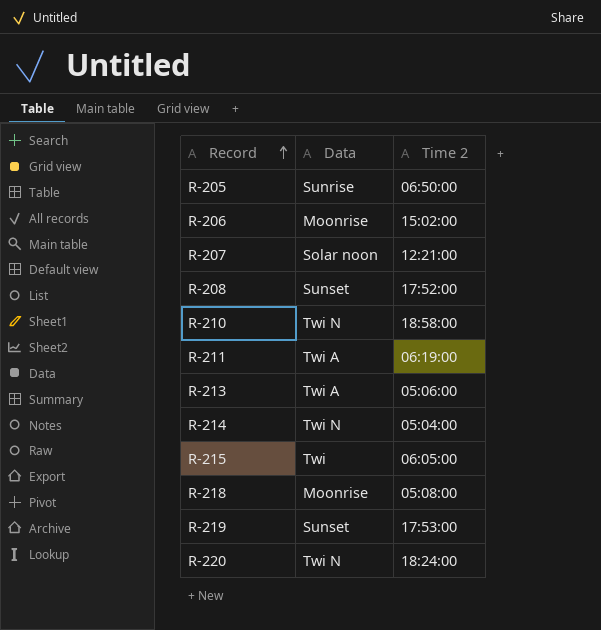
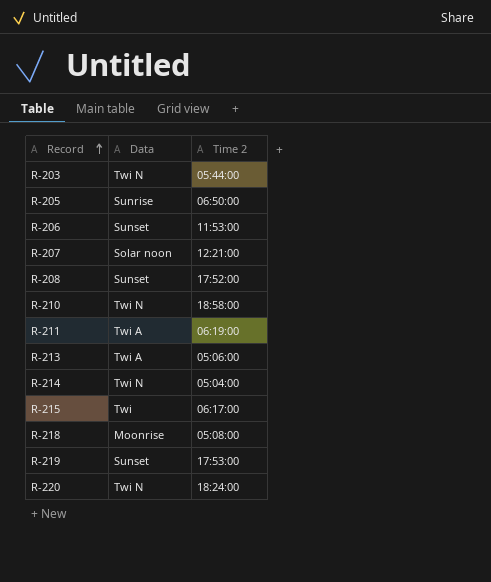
row R-203: none -> Twi N | 05:44:00
R-206 | Data: Moonrise -> Sunset
R-206 | Time 2: 15:02:00 -> 11:53:00
R-215 | Time 2: 06:05:00 -> 06:17:00

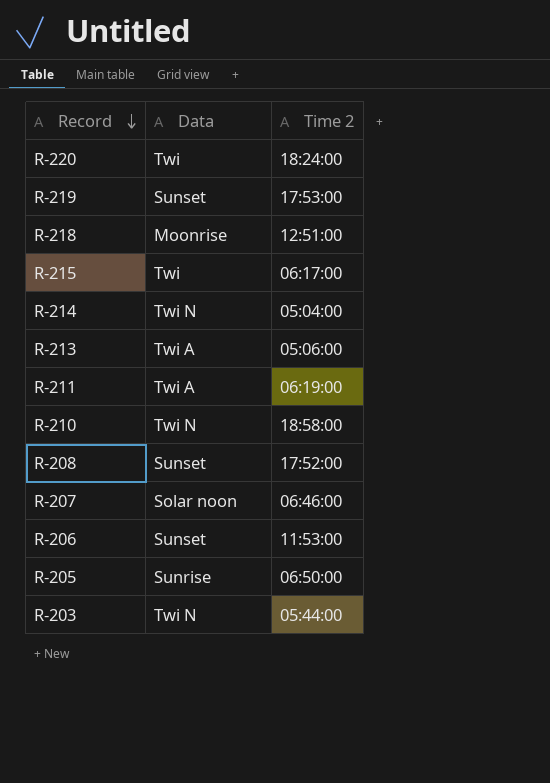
row order: Record ascending -> Record descending
R-220 | Data: Twi N -> Twi
R-218 | Time 2: 05:08:00 -> 12:51:00
R-207 | Time 2: 12:21:00 -> 06:46:00

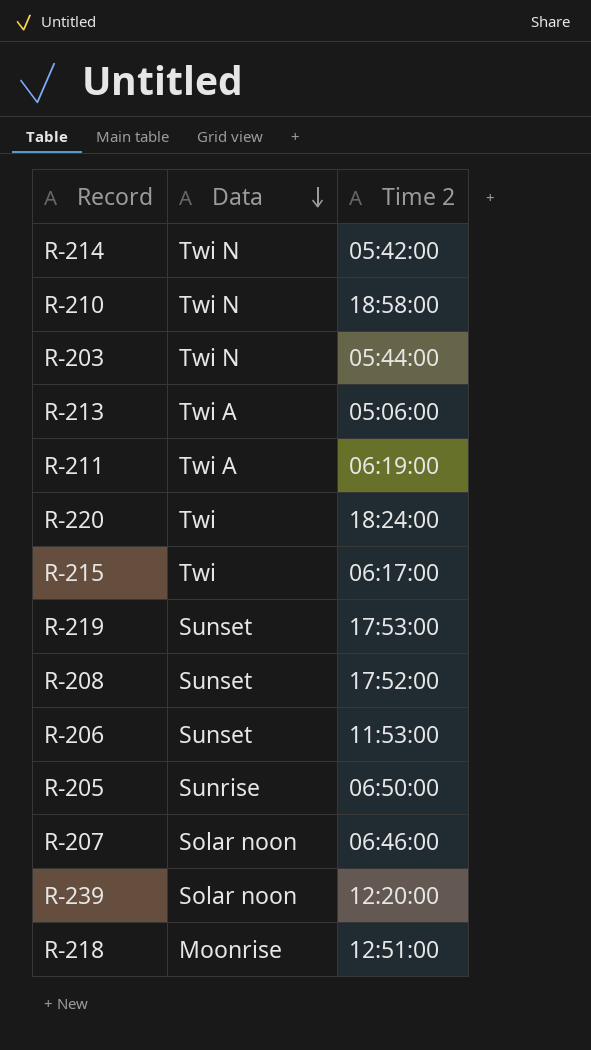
row order: Record descending -> Data descending
R-214 | Time 2: 05:04:00 -> 05:42:00
row R-239: none -> Solar noon | 12:20:00

